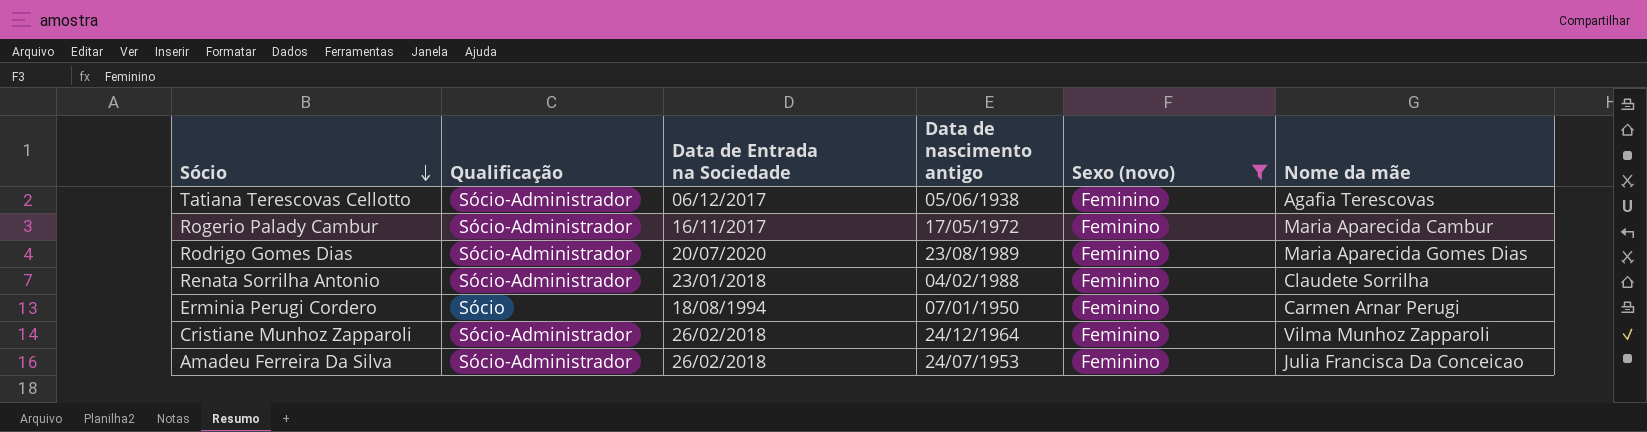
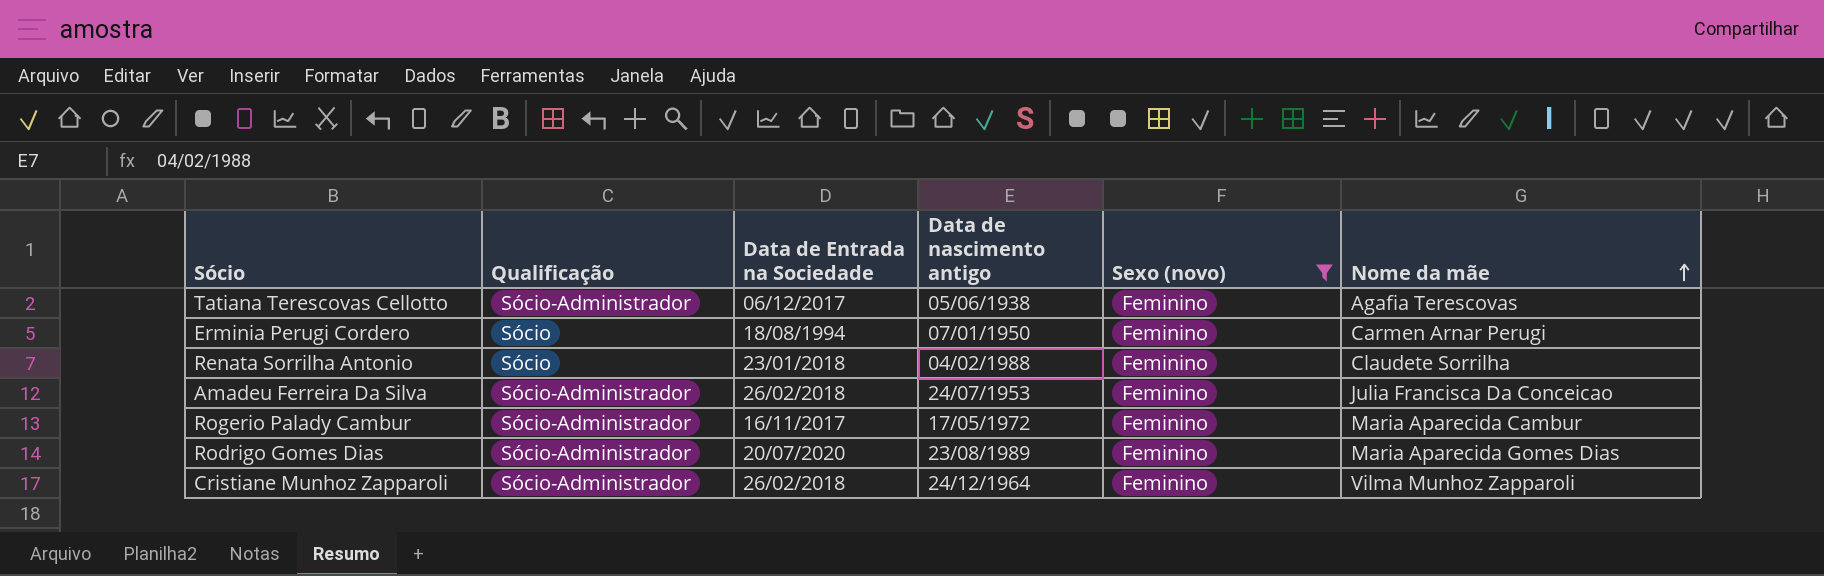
row order: Sócio descending -> Nome da mãe ascending
Renata Sorrilha Antonio | Qualificação: Sócio-Administrador -> Sócio

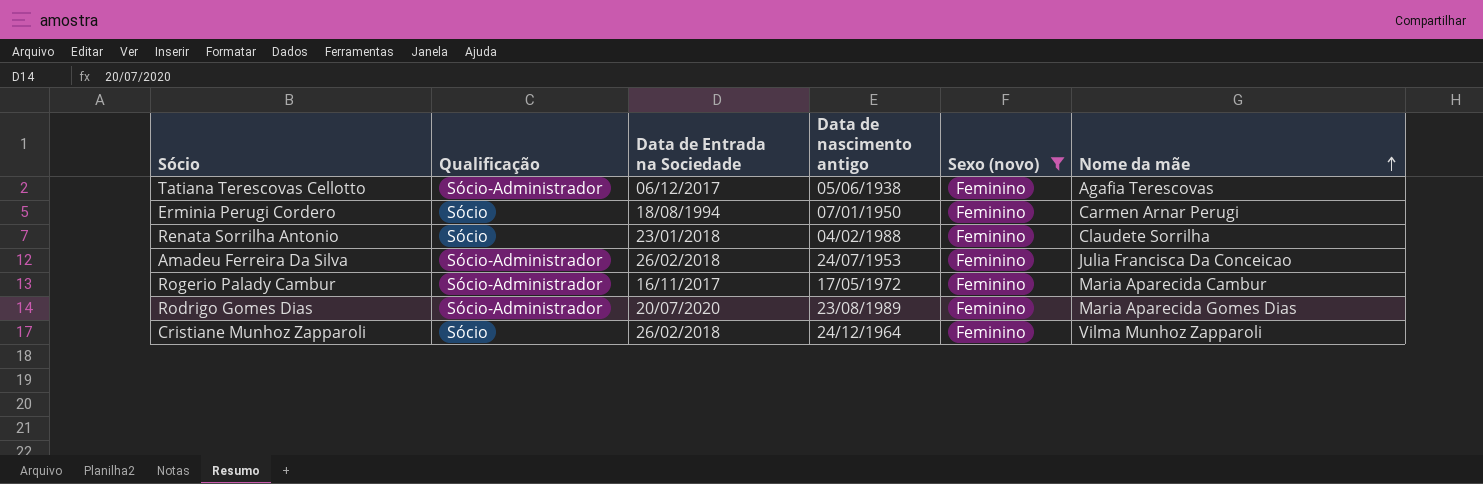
Cristiane Munhoz Zapparoli | Qualificação: Sócio-Administrador -> Sócio

